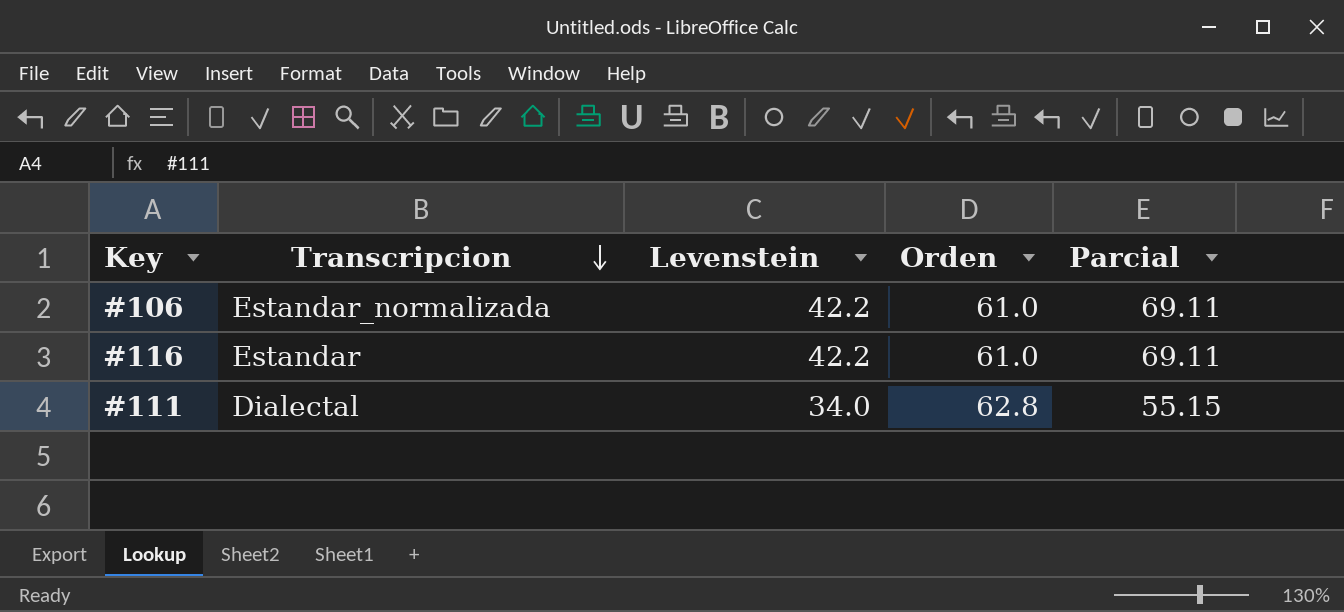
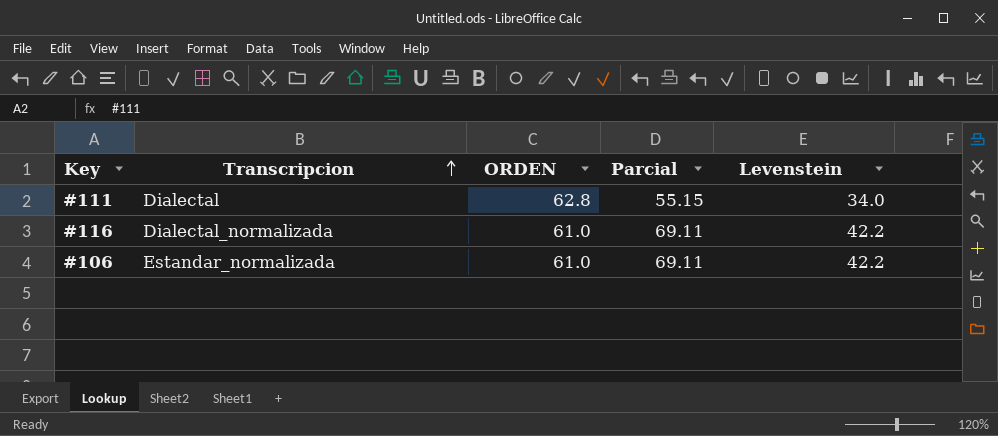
row order: Transcripcion descending -> Transcripcion ascending
column name: Orden -> ORDEN
column Levenstein | position: 3 -> 5
#116 | Transcripcion: Estandar -> Dialectal_normalizada

